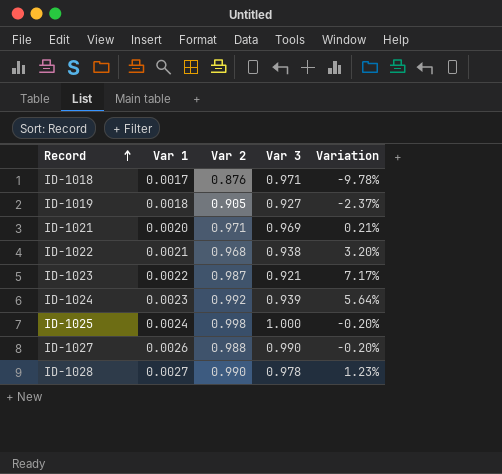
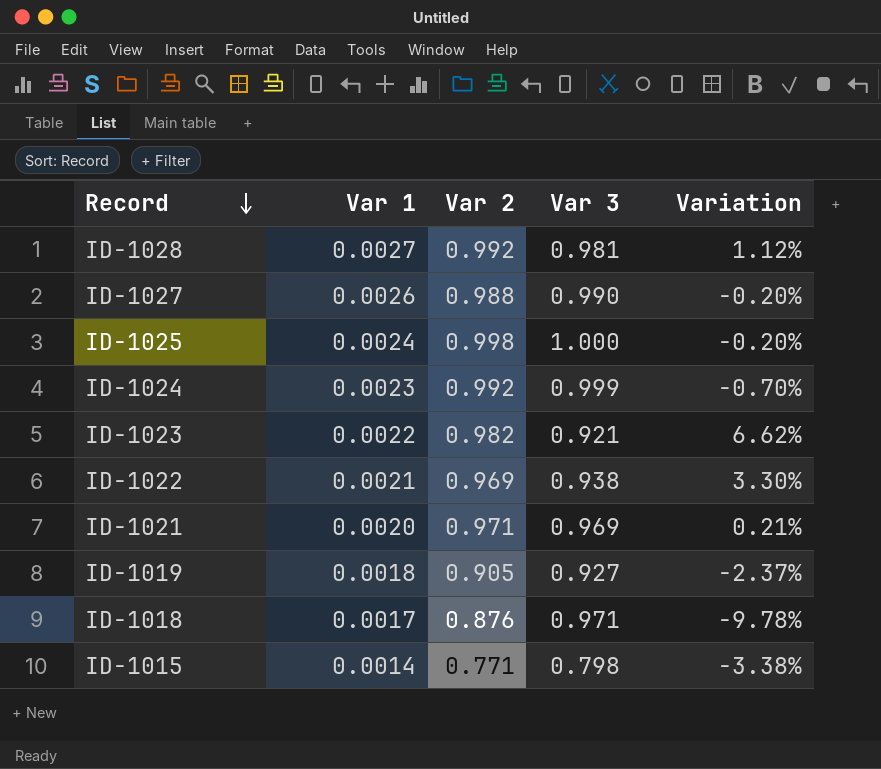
row order: Record ascending -> Record descending
ID-1028 | Var 2: 0.990 -> 0.992
ID-1028 | Var 3: 0.978 -> 0.981
ID-1028 | Variation: 1.23% -> 1.12%
ID-1024 | Var 3: 0.939 -> 0.999
ID-1024 | Variation: 5.64% -> -0.70%
ID-1023 | Var 2: 0.987 -> 0.982
ID-1023 | Variation: 7.17% -> 6.62%
ID-1022 | Var 2: 0.968 -> 0.969
ID-1022 | Variation: 3.20% -> 3.30%
row ID-1015: none -> 0.0014 | 0.771 | 0.798 | -3.38%

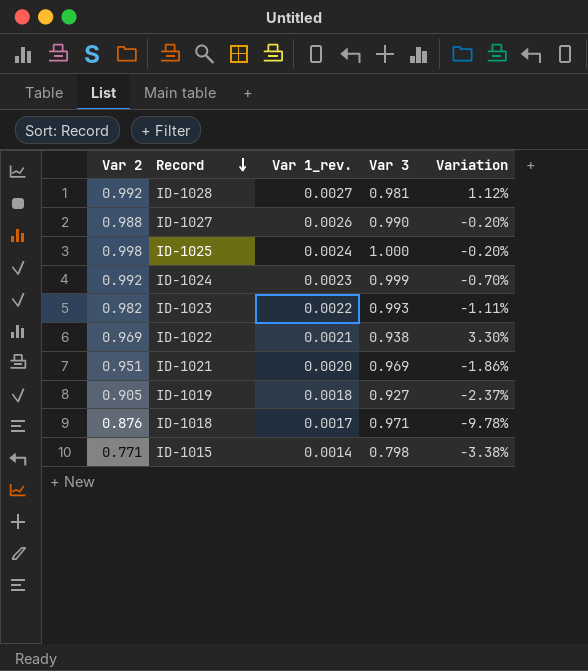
column Var 2 | position: 3 -> 1
column name: Var 1 -> Var 1_rev.
ID-1023 | Var 3: 0.921 -> 0.993
ID-1023 | Variation: 6.62% -> -1.11%
ID-1021 | Var 2: 0.971 -> 0.951
ID-1021 | Variation: 0.21% -> -1.86%

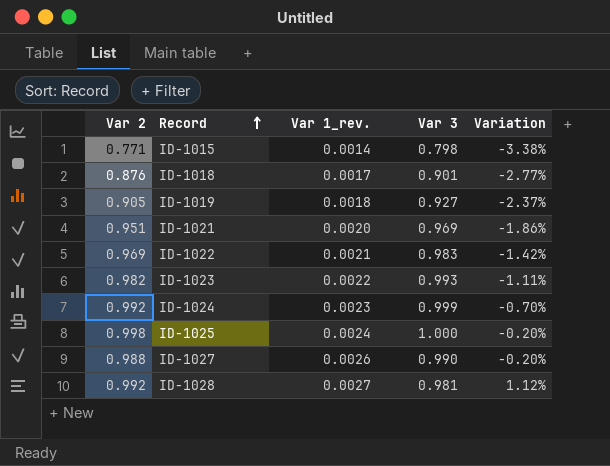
row order: Record descending -> Record ascending
ID-1018 | Var 3: 0.971 -> 0.901
ID-1018 | Variation: -9.78% -> -2.77%
ID-1022 | Var 3: 0.938 -> 0.983
ID-1022 | Variation: 3.30% -> -1.42%

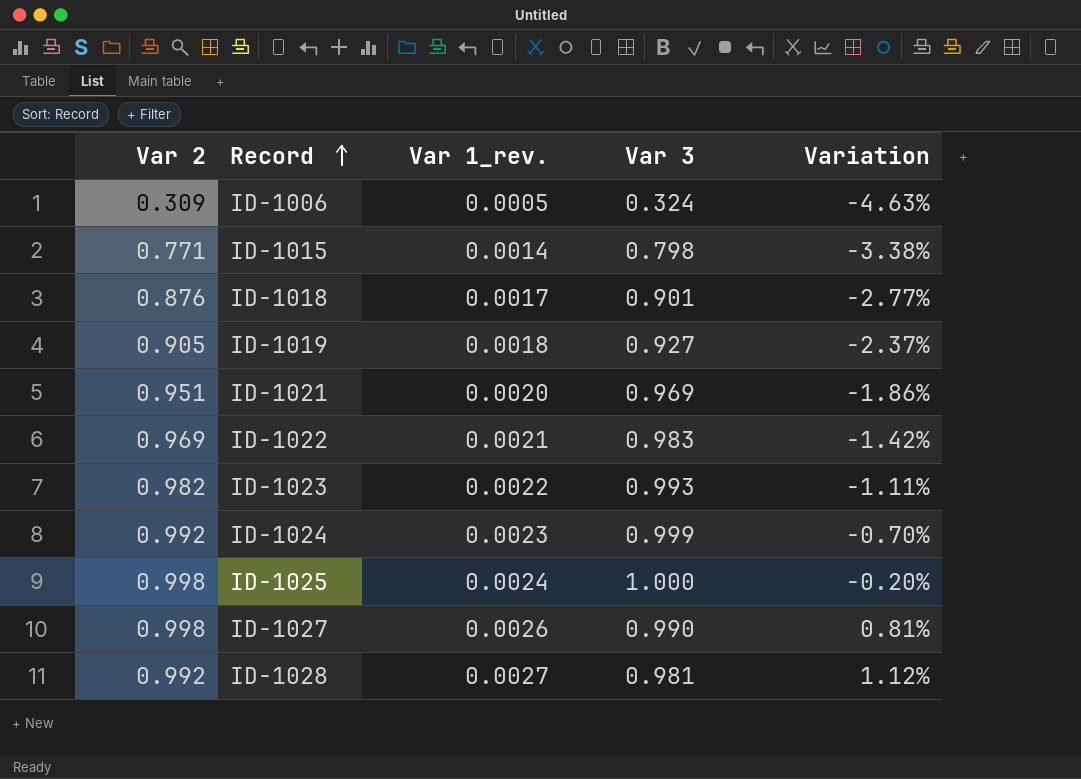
row ID-1006: none -> 0.309 | 0.0005 | 0.324 | -4.63%
ID-1027 | Var 2: 0.988 -> 0.998
ID-1027 | Variation: -0.20% -> 0.81%

